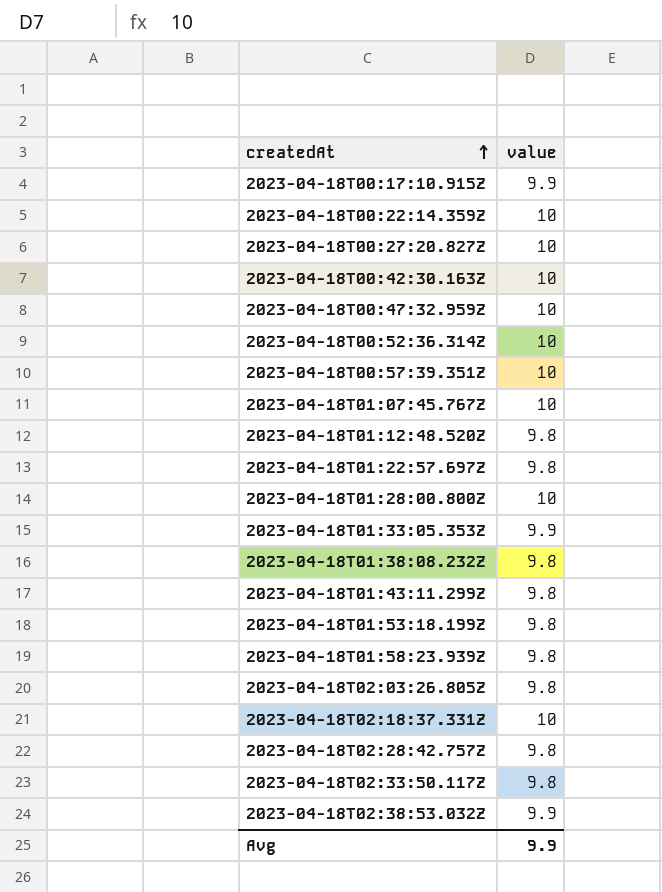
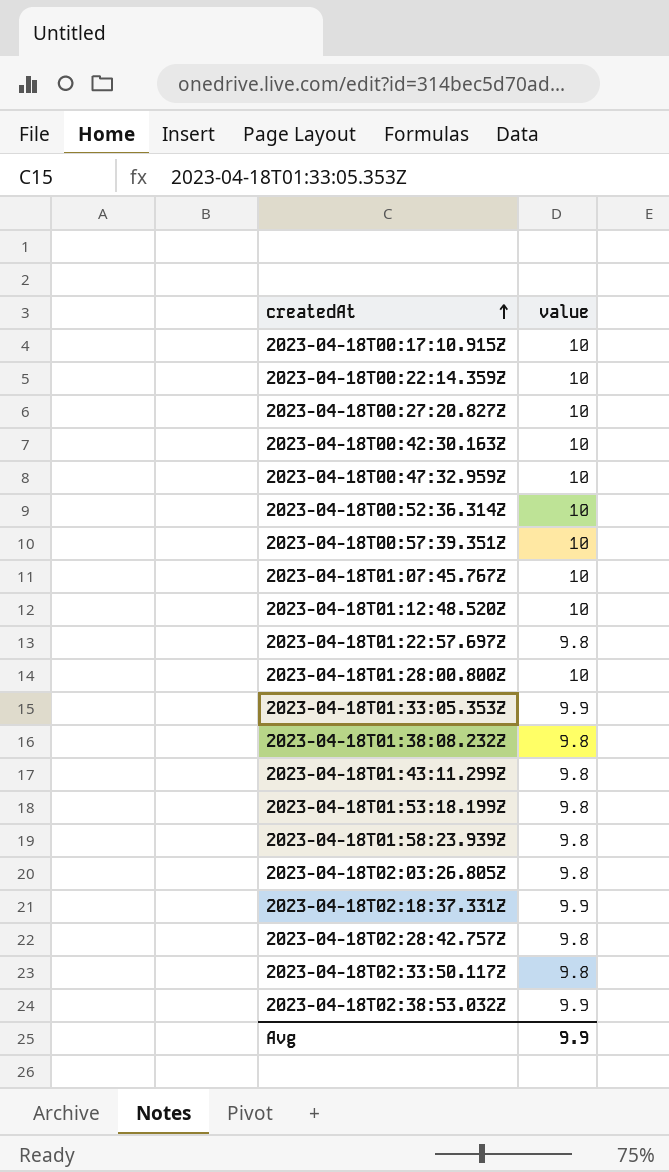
2023-04-18T00:17:10.915Z | value: 9.9 -> 10
2023-04-18T01:12:48.520Z | value: 9.8 -> 10
2023-04-18T02:18:37.331Z | value: 10 -> 9.9

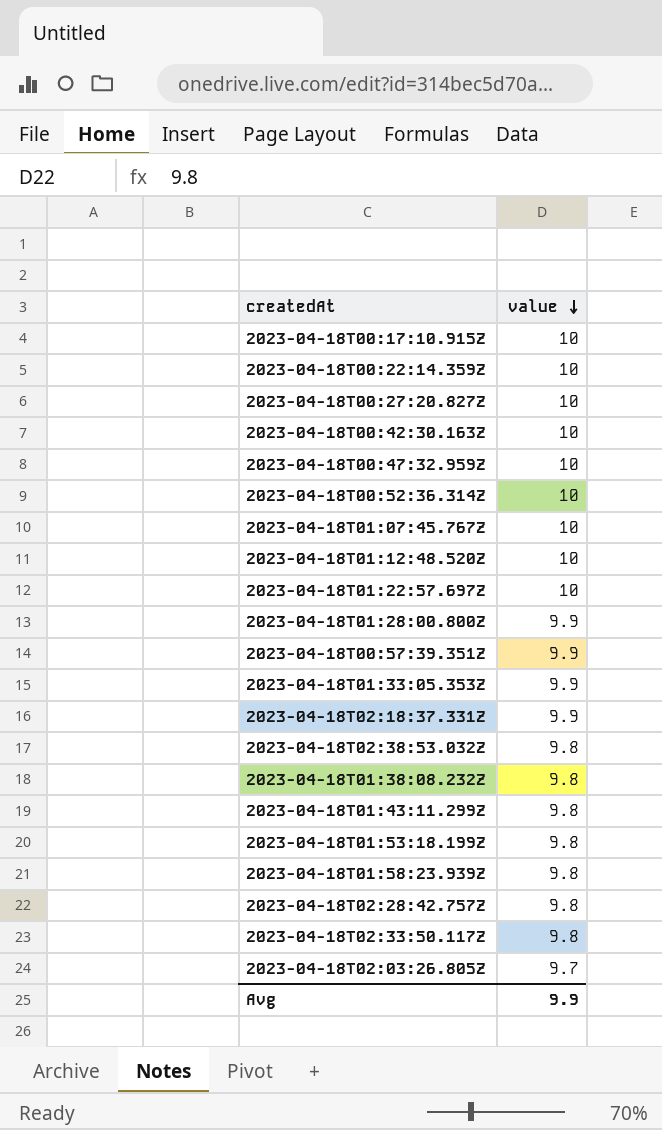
row order: createdAt ascending -> value descending
2023-04-18T01:22:57.697Z | value: 9.8 -> 10
2023-04-18T01:28:00.800Z | value: 10 -> 9.9
2023-04-18T00:57:39.351Z | value: 10 -> 9.9
2023-04-18T02:38:53.032Z | value: 9.9 -> 9.8
2023-04-18T02:03:26.805Z | value: 9.8 -> 9.7

